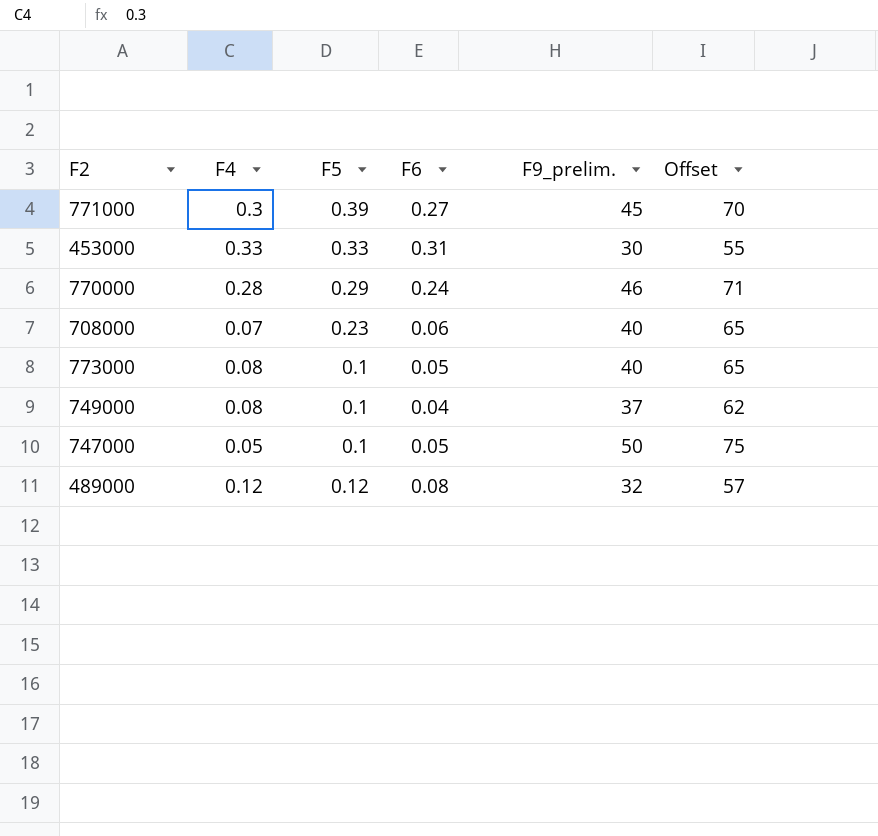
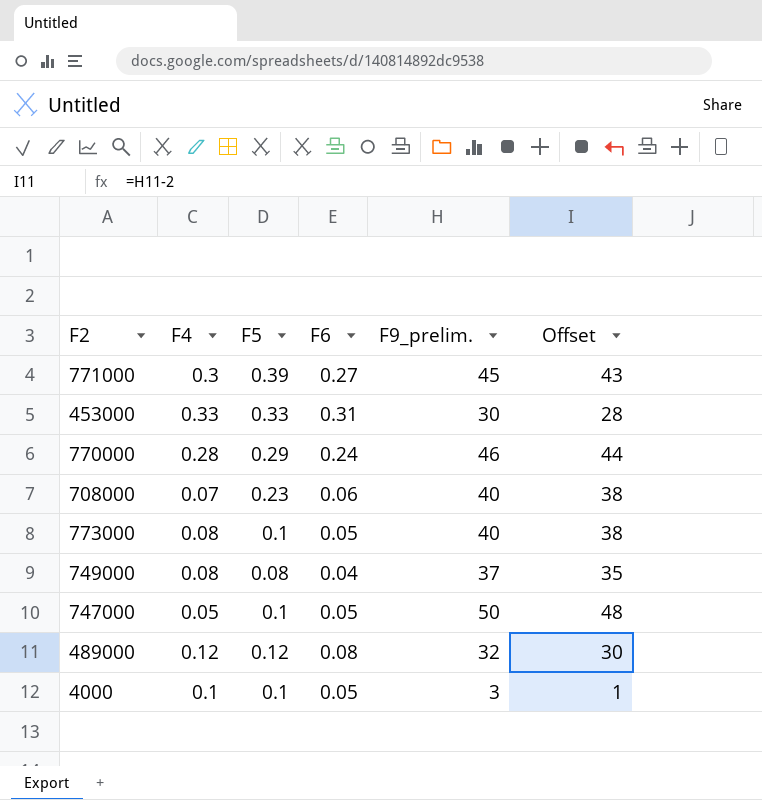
column Offset | formula: [F9_prelim.] + 25 -> [F9_prelim.] - 2
749000 | F5: 0.1 -> 0.08
row 4000: none -> 0.1 | 0.1 | 0.05 | 3 | 1

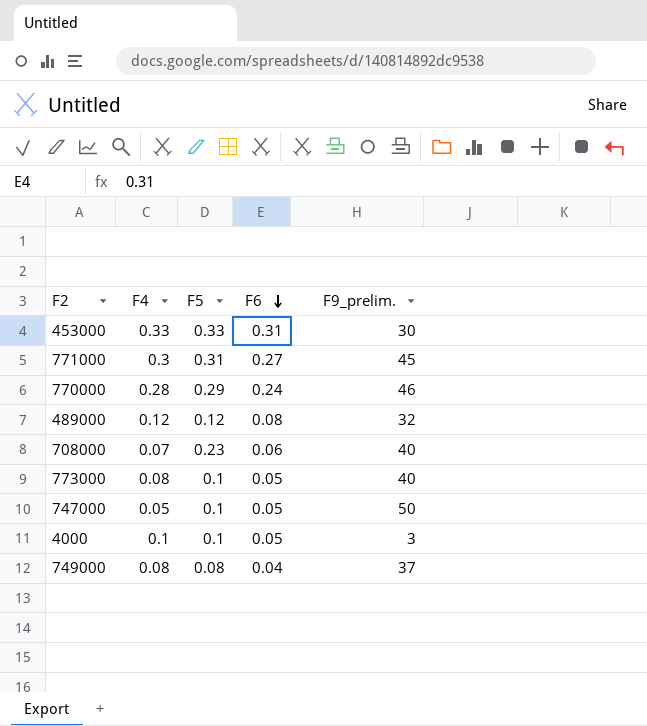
row order: none -> F6 descending
column Offset | formula: [F9_prelim.] - 2 -> none
771000 | F5: 0.39 -> 0.31

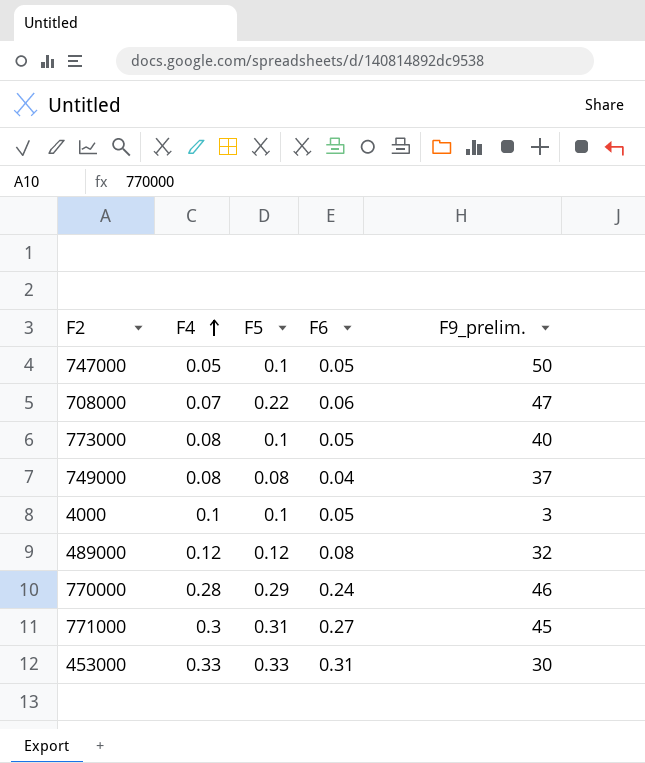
row order: F6 descending -> F4 ascending
708000 | F5: 0.23 -> 0.22
708000 | F9_prelim.: 40 -> 47

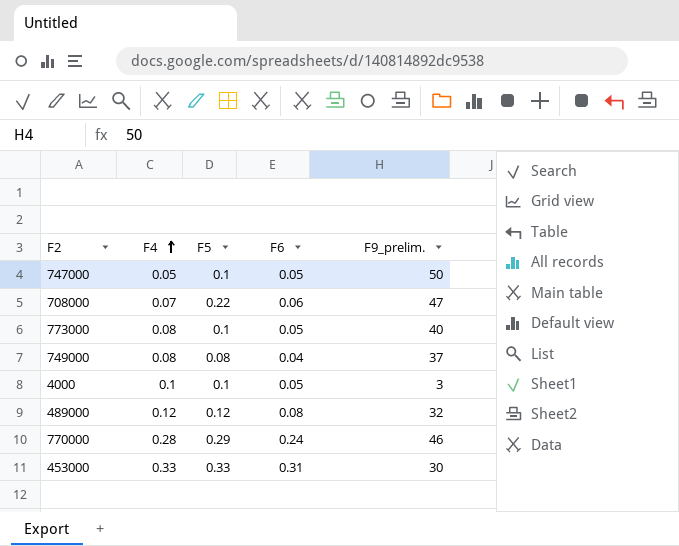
row 771000: 0.3 | 0.31 | 0.27 | 45 -> none

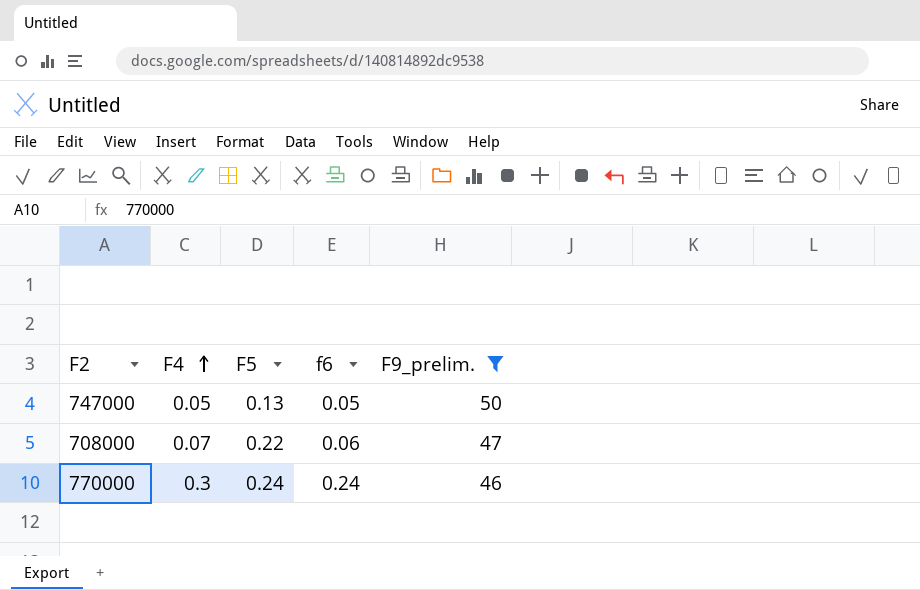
filter: none -> F9_prelim. >= 46
column name: F6 -> f6
747000 | F5: 0.1 -> 0.13
770000 | F4: 0.28 -> 0.3
770000 | F5: 0.29 -> 0.24

